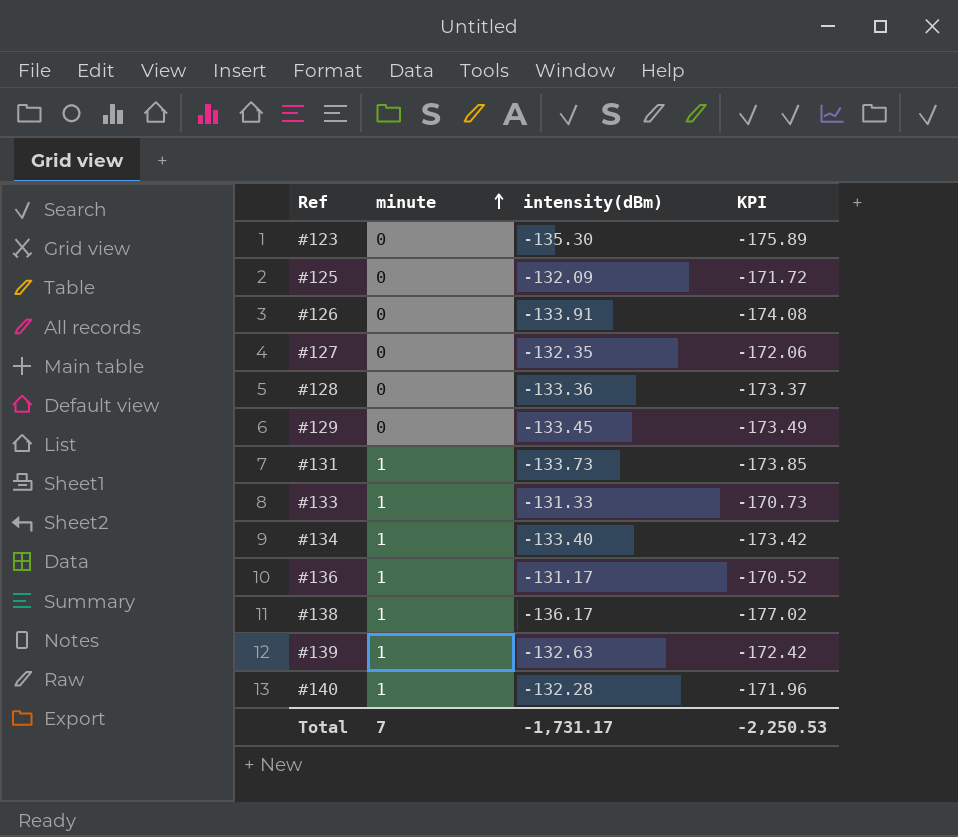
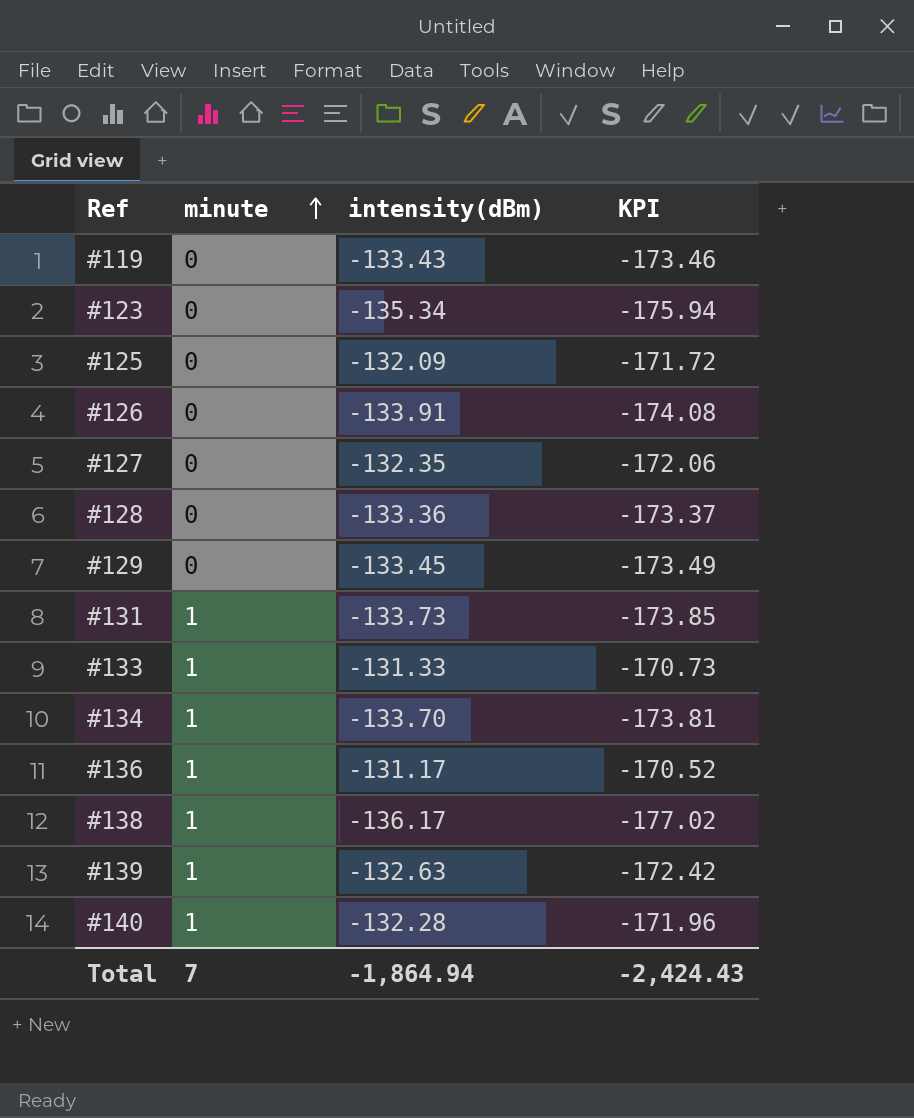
row #119: none -> 0 | -133.43 | -173.46
#123 | intensity(dBm): -135.30 -> -135.34
#123 | KPI: -175.89 -> -175.94
#134 | intensity(dBm): -133.40 -> -133.70
#134 | KPI: -173.42 -> -173.81
Total | intensity(dBm): -1,731.17 -> -1,864.94
Total | KPI: -2,250.53 -> -2,424.43

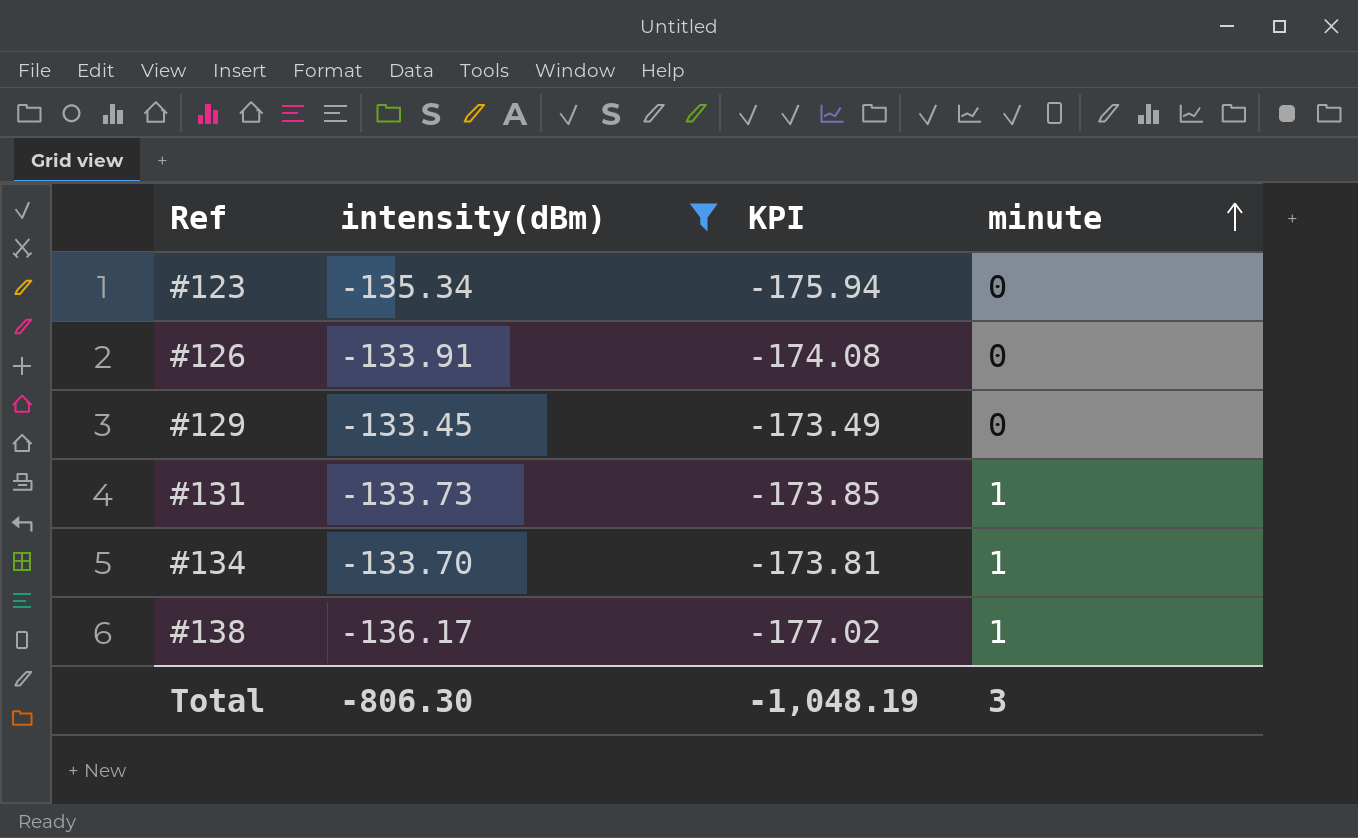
filter: none -> intensity(dBm) <= -133.45
column minute | position: 2 -> 4
Total | intensity(dBm): -1,864.94 -> -806.30
Total | KPI: -2,424.43 -> -1,048.19
Total | minute: 7 -> 3

